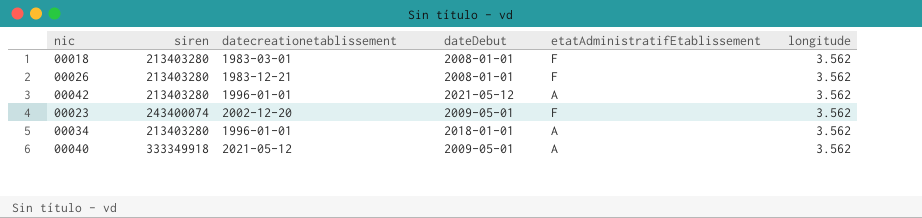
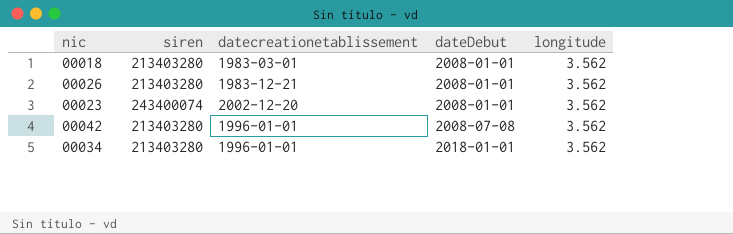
row order: none -> dateDebut ascending
column etatAdministratifEtablissement | position: 5 -> none
row 00040: 333349918 | 2021-05-12 | 2009-05-01 | A | 3.562 -> none
00023 | dateDebut: 2009-05-01 -> 2008-01-01
00042 | dateDebut: 2021-05-12 -> 2008-07-08

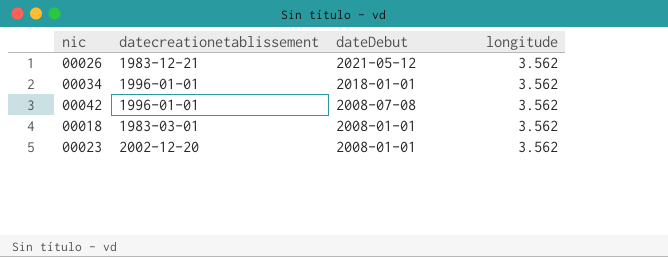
row order: dateDebut ascending -> dateDebut descending
column siren | position: 2 -> none
00026 | dateDebut: 2008-01-01 -> 2021-05-12

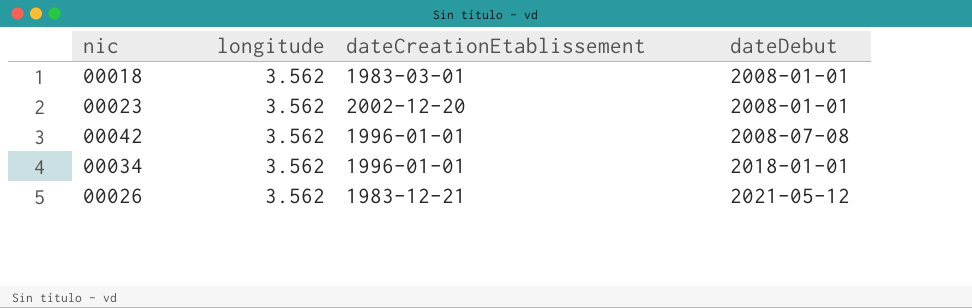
row order: dateDebut descending -> dateDebut ascending
column longitude | position: 4 -> 2
column name: datecreationetablissement -> dateCreationEtablissement

